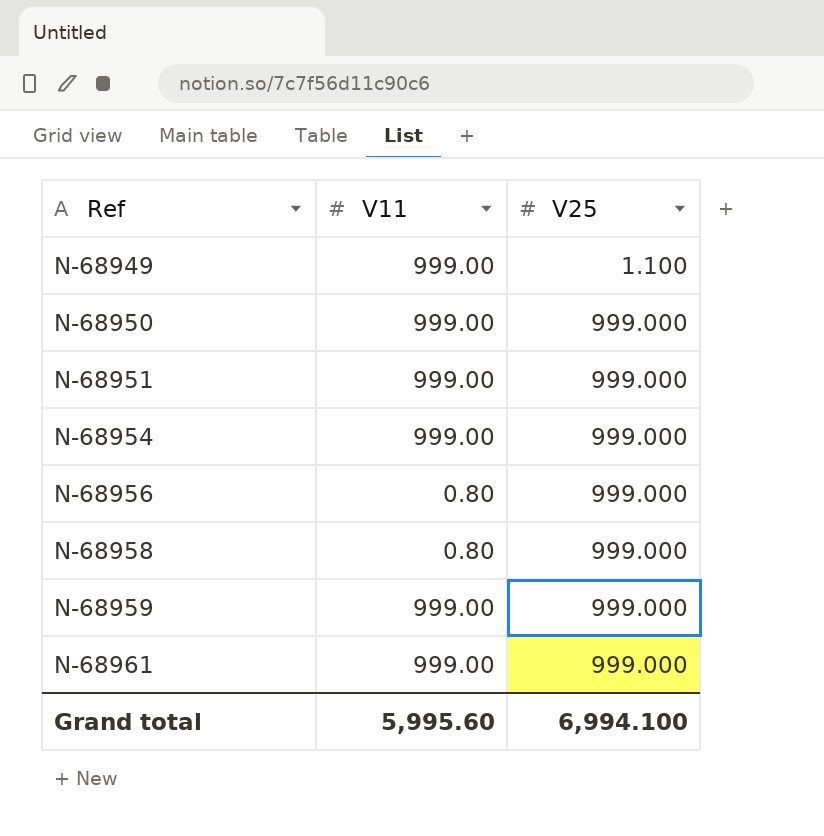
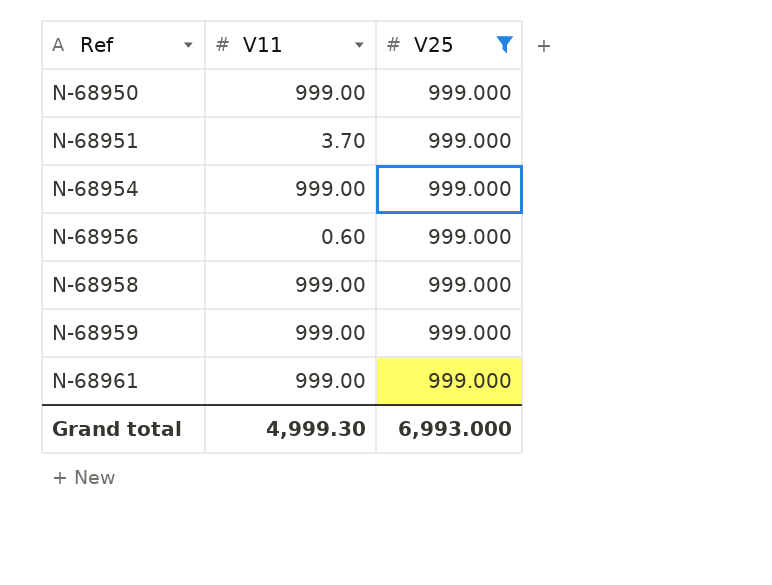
filter: none -> V25 = 999.000
N-68951 | V11: 999.00 -> 3.70
N-68956 | V11: 0.80 -> 0.60
N-68958 | V11: 0.80 -> 999.00
Grand total | V11: 5,995.60 -> 4,999.30
Grand total | V25: 6,994.100 -> 6,993.000

